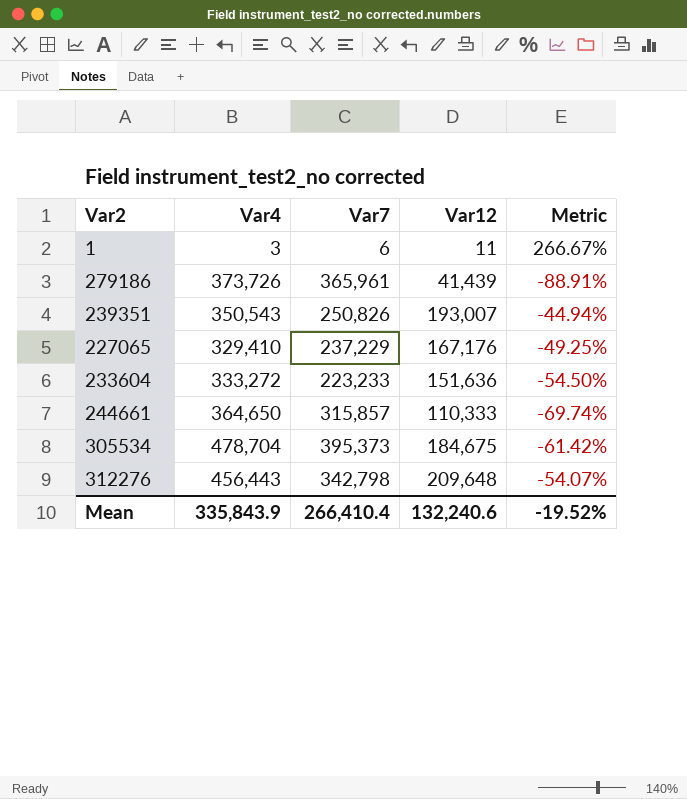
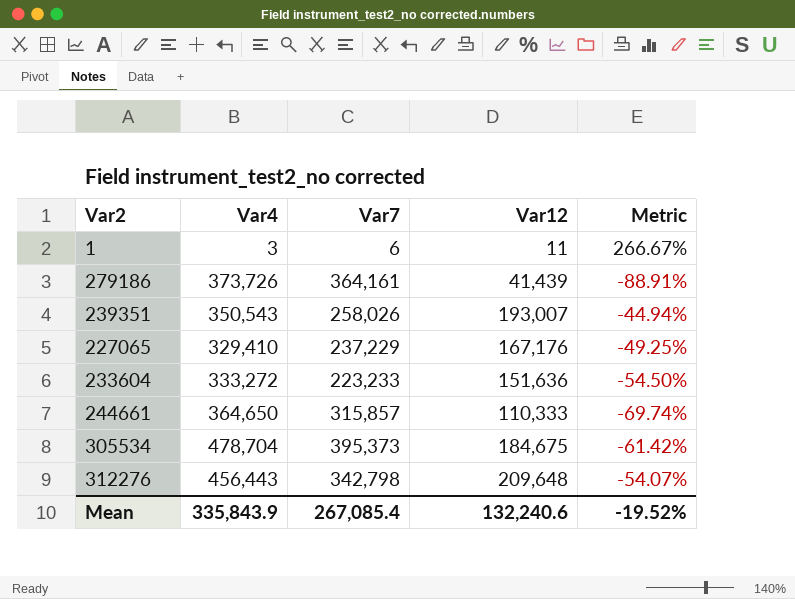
279186 | Var7: 365,961 -> 364,161
239351 | Var7: 250,826 -> 258,026
Mean | Var7: 266,410.4 -> 267,085.4

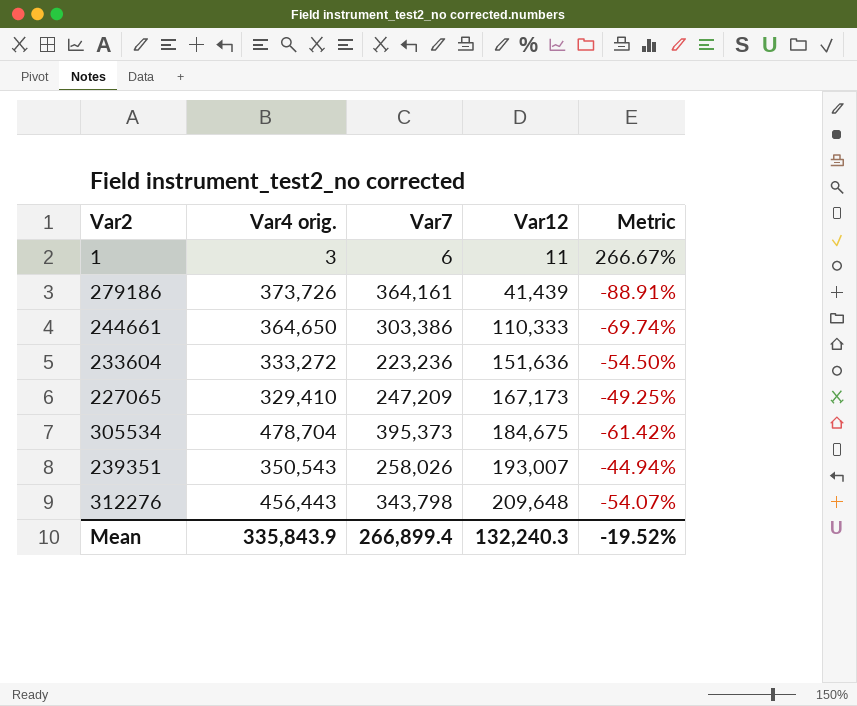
row order: none -> Var12 ascending
column name: Var4 -> Var4 orig.
244661 | Var7: 315,857 -> 303,386
233604 | Var7: 223,233 -> 223,236
227065 | Var7: 237,229 -> 247,209
227065 | Var12: 167,176 -> 167,173
312276 | Var7: 342,798 -> 343,798
Mean | Var7: 267,085.4 -> 266,899.4
Mean | Var12: 132,240.6 -> 132,240.3

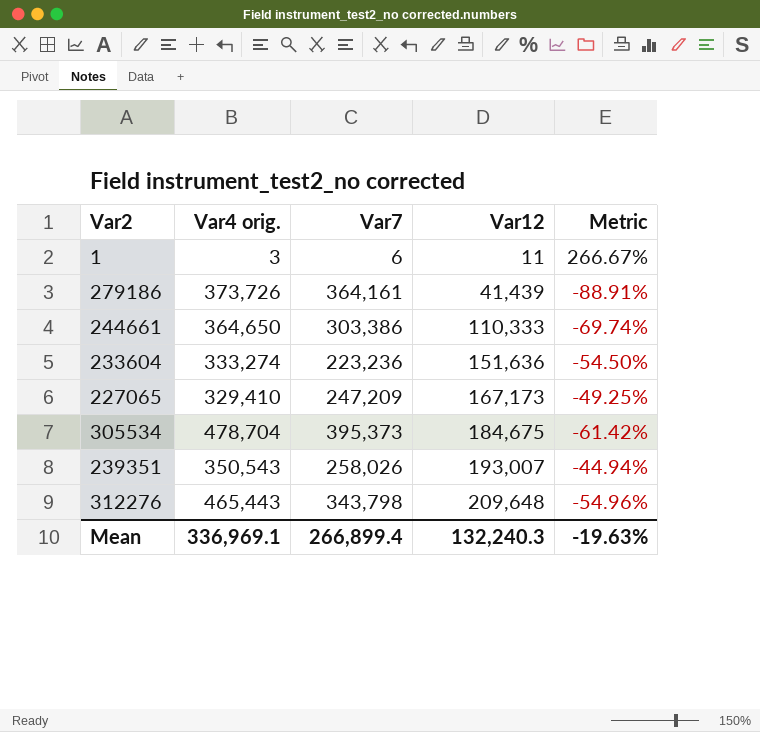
233604 | Var4 orig.: 333,272 -> 333,274
312276 | Var4 orig.: 456,443 -> 465,443
312276 | Metric: -54.07% -> -54.96%
Mean | Var4 orig.: 335,843.9 -> 336,969.1
Mean | Metric: -19.52% -> -19.63%

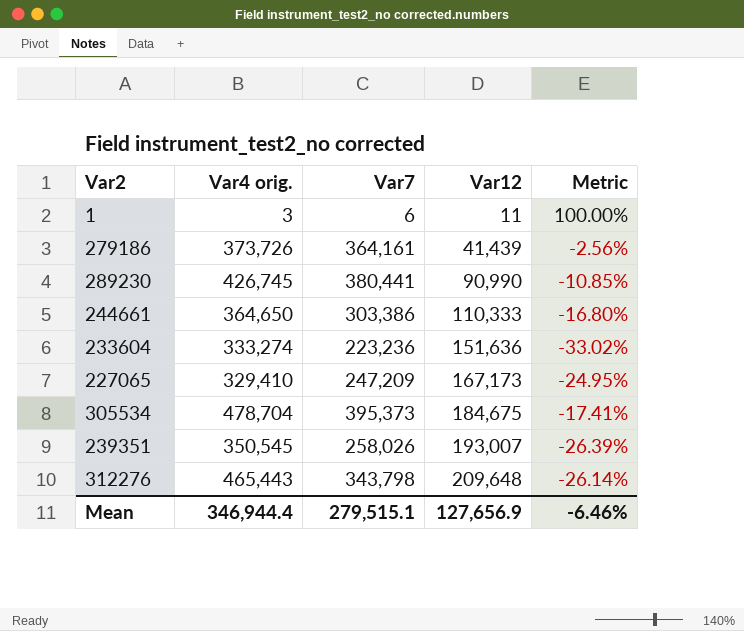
column Metric | formula: ([Var12] - [Var4 orig.]) / [Var4 orig.] -> ([Var7] - [Var4 orig.]) / [Var4 orig.]
row 289230: none -> 426,745 | 380,441 | 90,990 | -10.85%
239351 | Var4 orig.: 350,543 -> 350,545
Mean | Var4 orig.: 336,969.1 -> 346,944.4
Mean | Var7: 266,899.4 -> 279,515.1
Mean | Var12: 132,240.3 -> 127,656.9
Mean | Metric: -19.63% -> -6.46%

